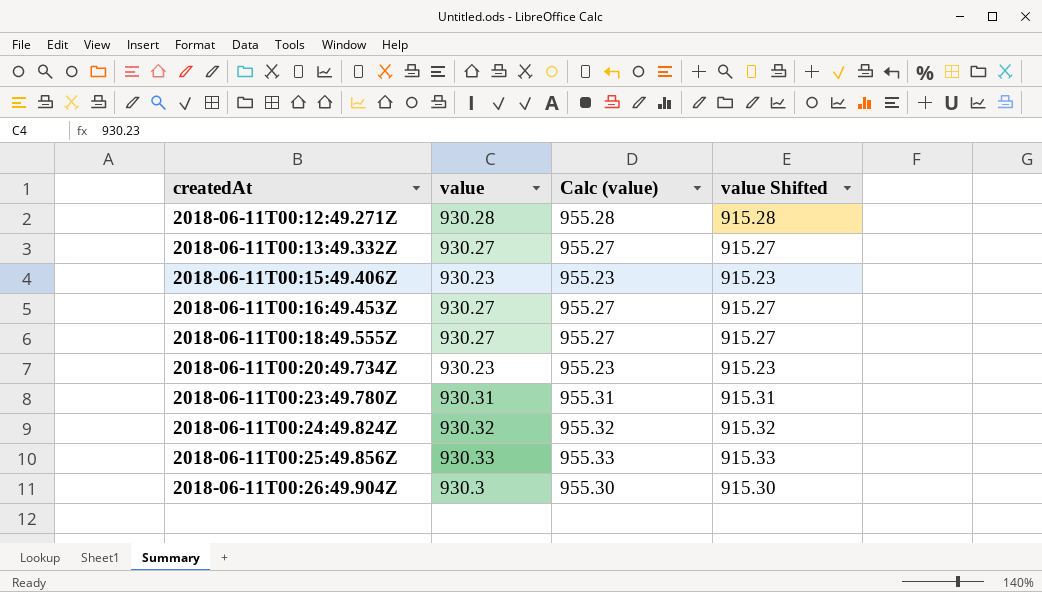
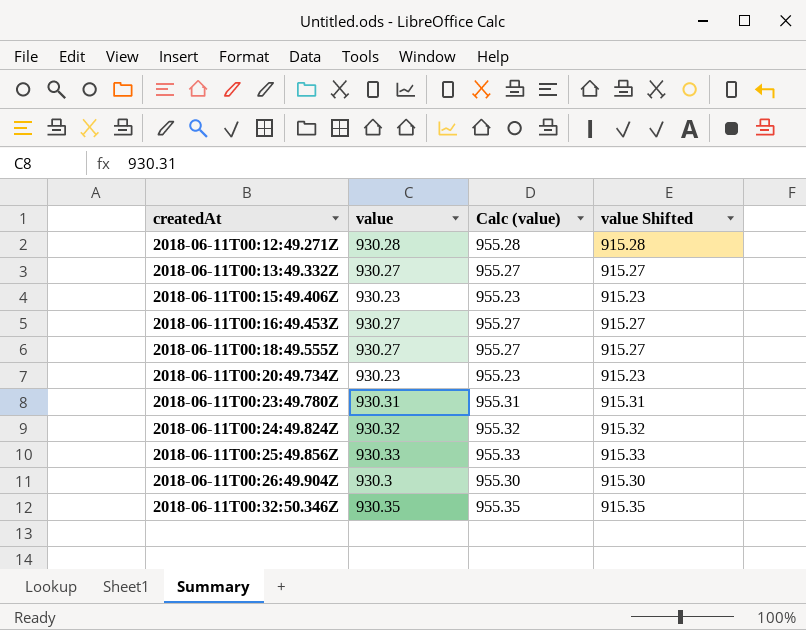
row 2018-06-11T00:32:50.346Z: none -> 930.35 | 955.35 | 915.35

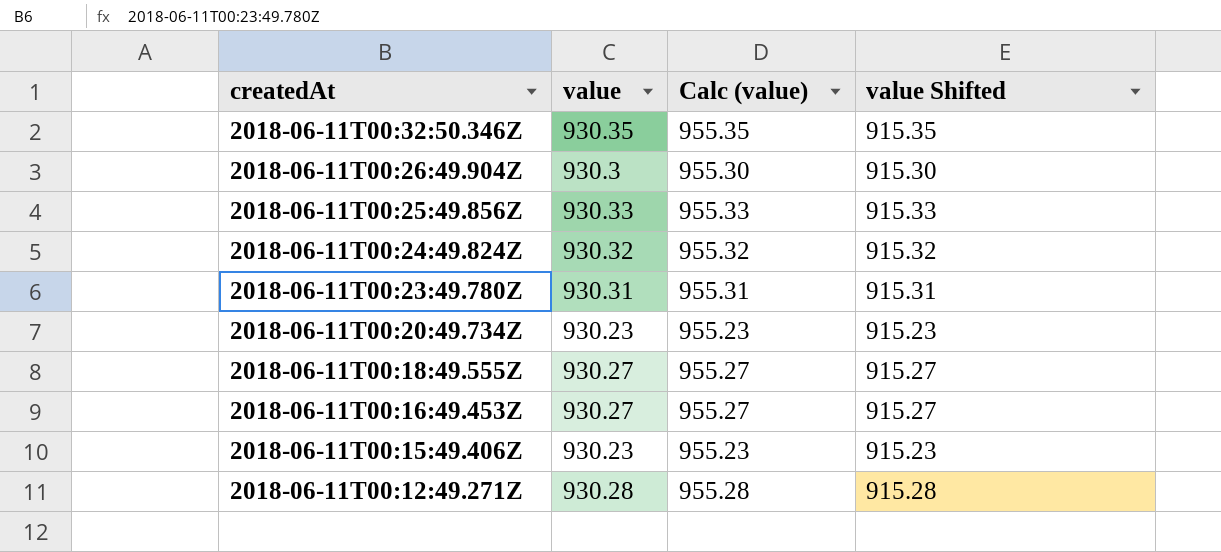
row order: createdAt ascending -> createdAt descending
row 2018-06-11T00:13:49.332Z: 930.27 | 955.27 | 915.27 -> none

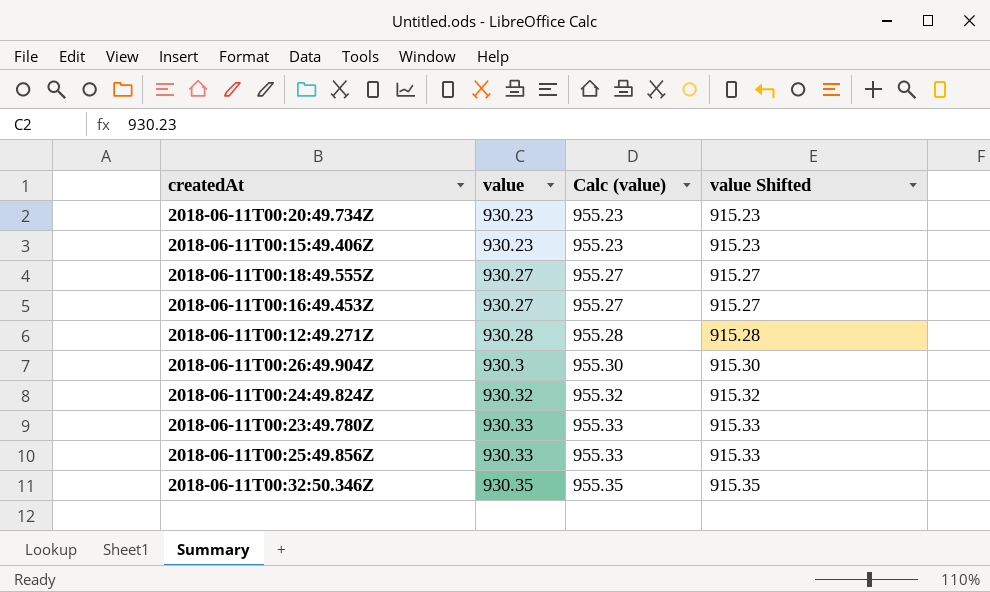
row order: createdAt descending -> value ascending
2018-06-11T00:23:49.780Z | value: 930.31 -> 930.33
2018-06-11T00:23:49.780Z | Calc (value): 955.31 -> 955.33
2018-06-11T00:23:49.780Z | value Shifted: 915.31 -> 915.33

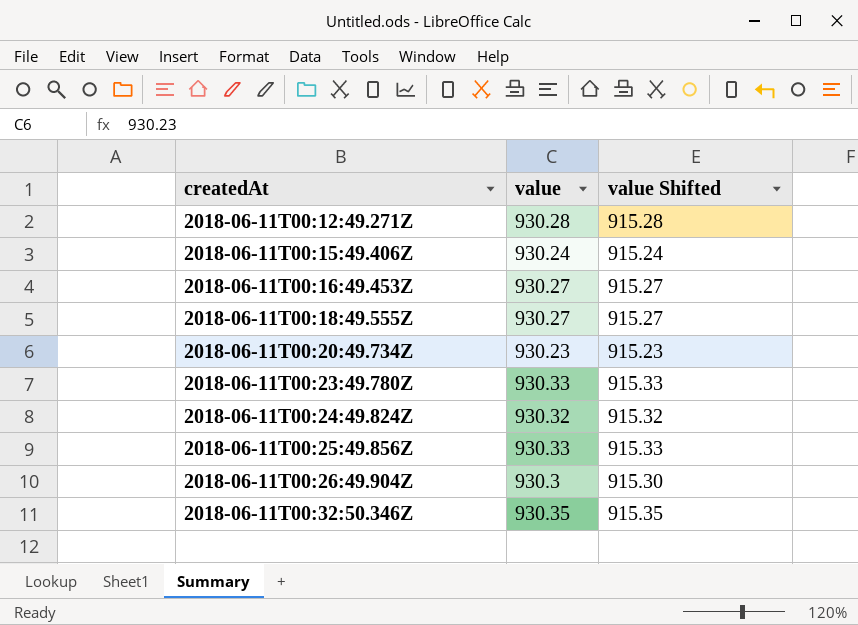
row order: value ascending -> createdAt ascending
column Calc (value) | formula: [value] + 25 -> none
2018-06-11T00:15:49.406Z | value: 930.23 -> 930.24
2018-06-11T00:15:49.406Z | value Shifted: 915.23 -> 915.24

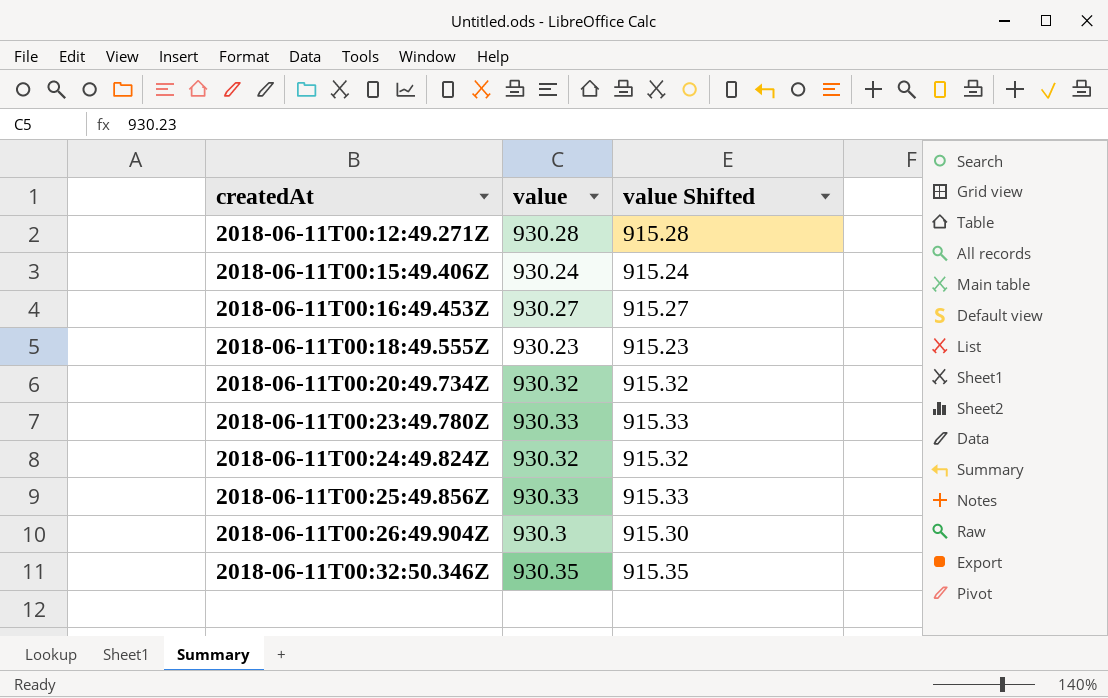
2018-06-11T00:18:49.555Z | value: 930.27 -> 930.23
2018-06-11T00:18:49.555Z | value Shifted: 915.27 -> 915.23
2018-06-11T00:20:49.734Z | value: 930.23 -> 930.32
2018-06-11T00:20:49.734Z | value Shifted: 915.23 -> 915.32

